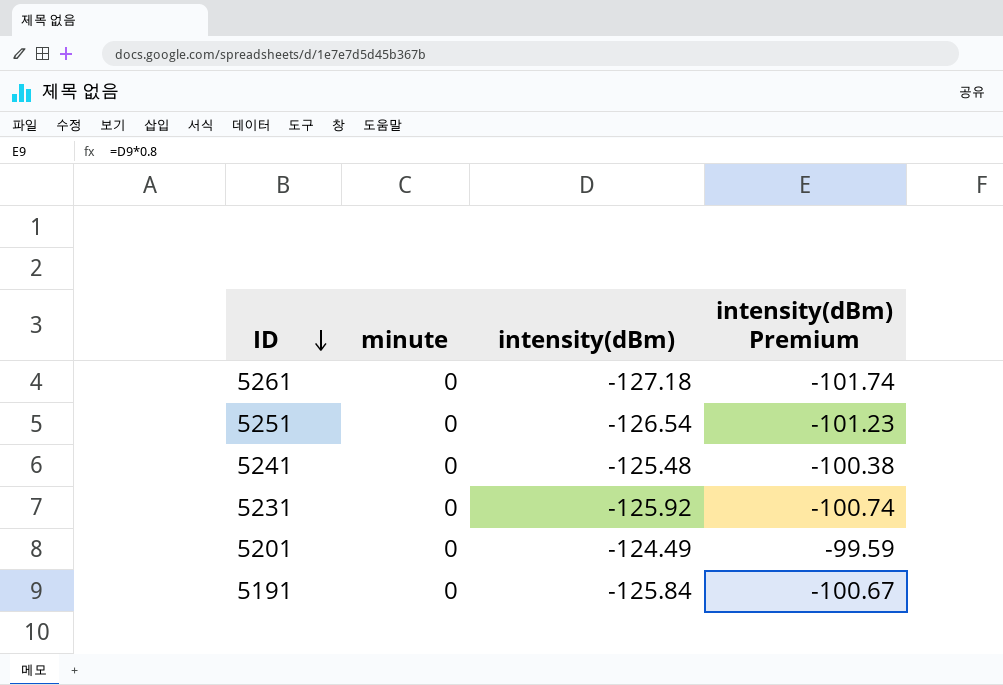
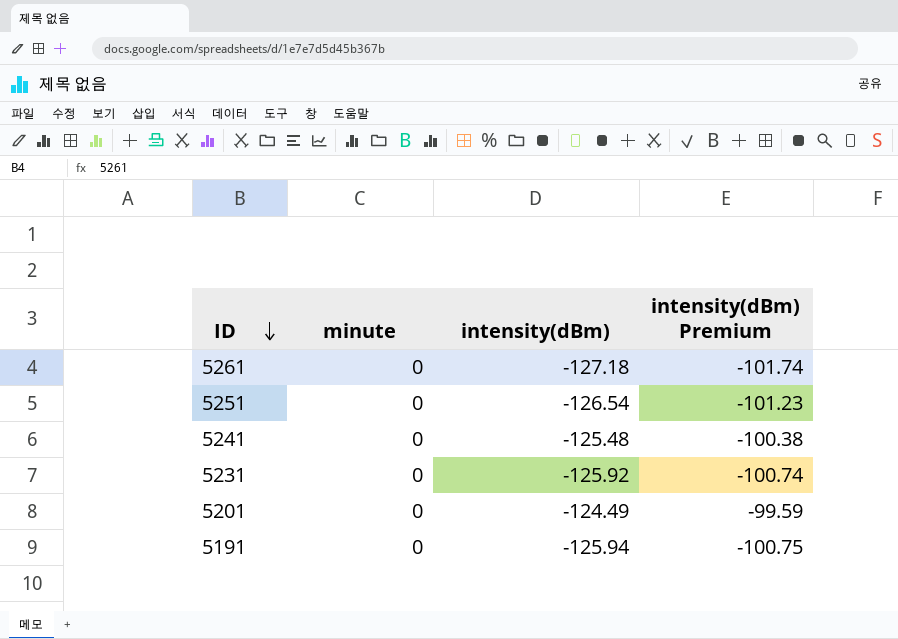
5191 | intensity(dBm): -125.84 -> -125.94
5191 | intensity(dBm) Premium: -100.67 -> -100.75

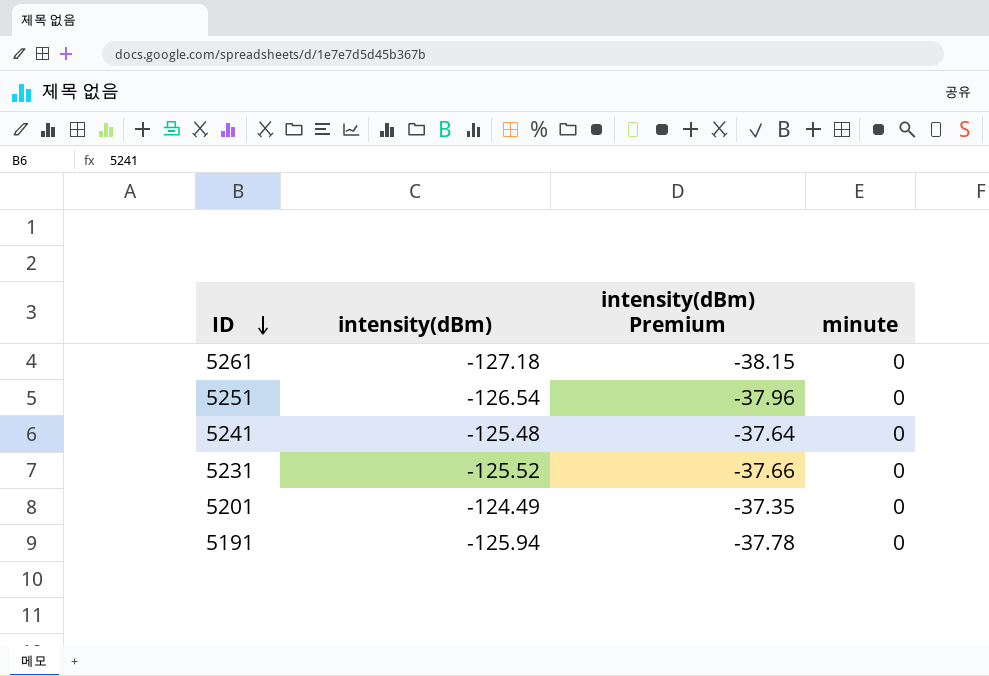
column intensity(dBm) Premium | formula: [intensity(dBm)] * 0.8 -> [intensity(dBm)] * 0.3
column minute | position: 2 -> 4
5231 | intensity(dBm): -125.92 -> -125.52

